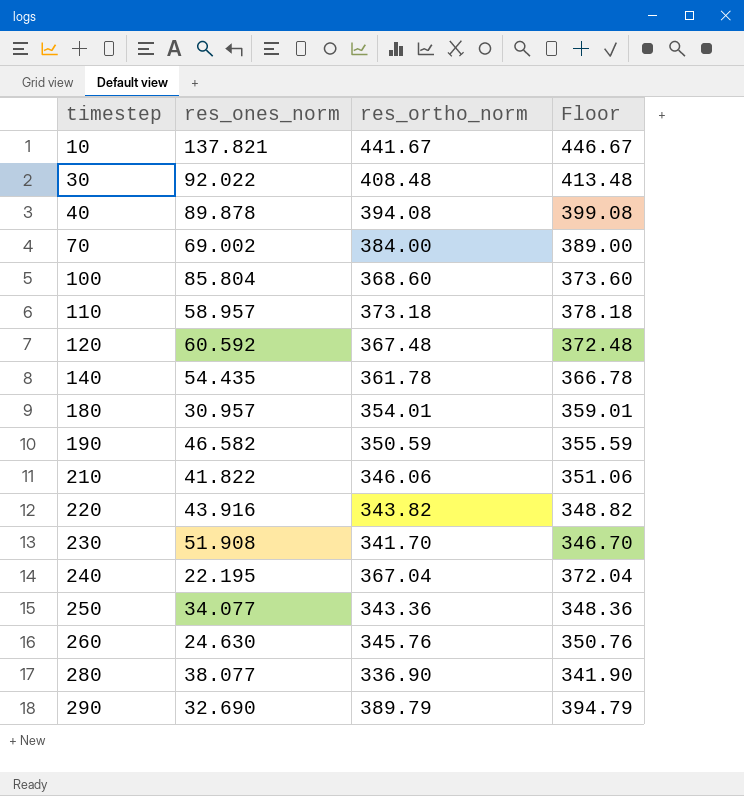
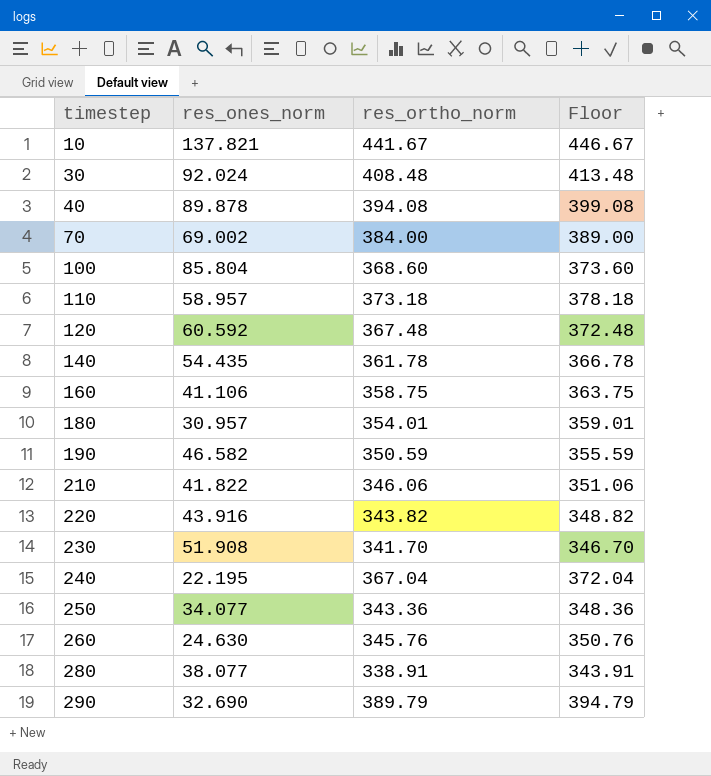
30 | res_ones_norm: 92.022 -> 92.024
row 160: none -> 41.106 | 358.75 | 363.75
280 | res_ortho_norm: 336.90 -> 338.91
280 | Floor: 341.90 -> 343.91

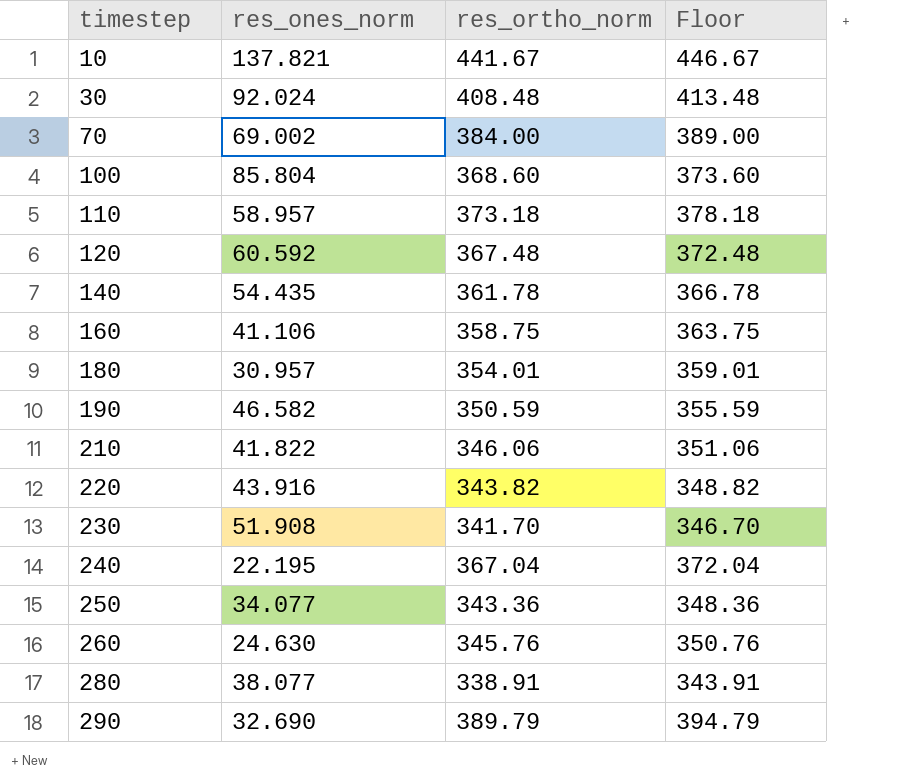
row 40: 89.878 | 394.08 | 399.08 -> none

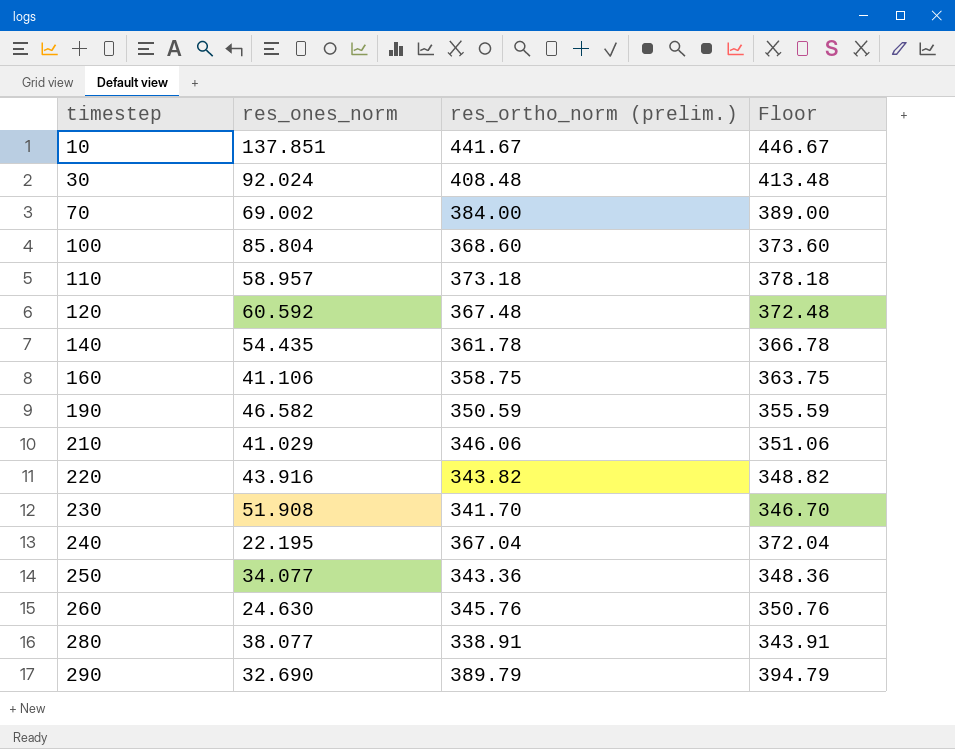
column name: res_ortho_norm -> res_ortho_norm (prelim.)
row 180: 30.957 | 354.01 | 359.01 -> none
10 | res_ones_norm: 137.821 -> 137.851
210 | res_ones_norm: 41.822 -> 41.029

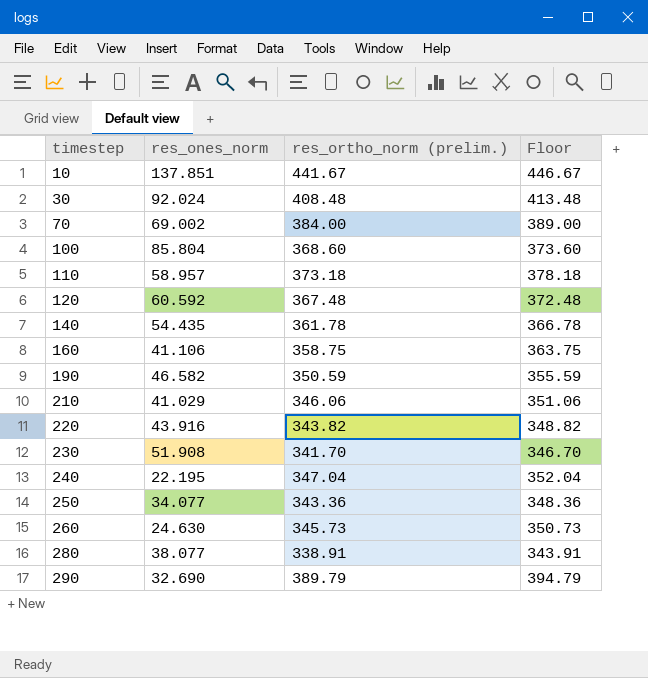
240 | res_ortho_norm (prelim.): 367.04 -> 347.04
240 | Floor: 372.04 -> 352.04
260 | res_ortho_norm (prelim.): 345.76 -> 345.73
260 | Floor: 350.76 -> 350.73

